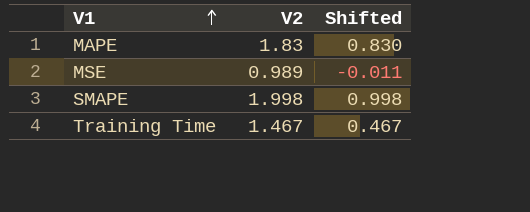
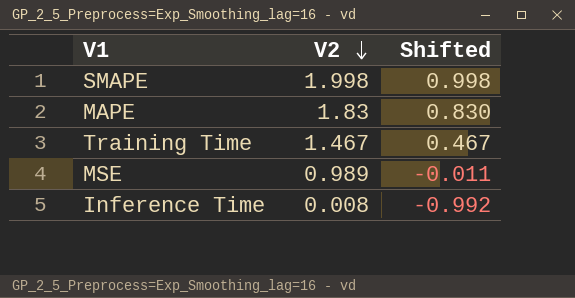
row order: V1 ascending -> V2 descending
row Inference Time: none -> 0.008 | -0.992

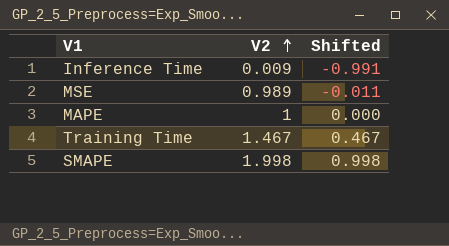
row order: V2 descending -> V2 ascending
Inference Time | V2: 0.008 -> 0.009
Inference Time | Shifted: -0.992 -> -0.991
MAPE | V2: 1.83 -> 1
MAPE | Shifted: 0.830 -> 0.000

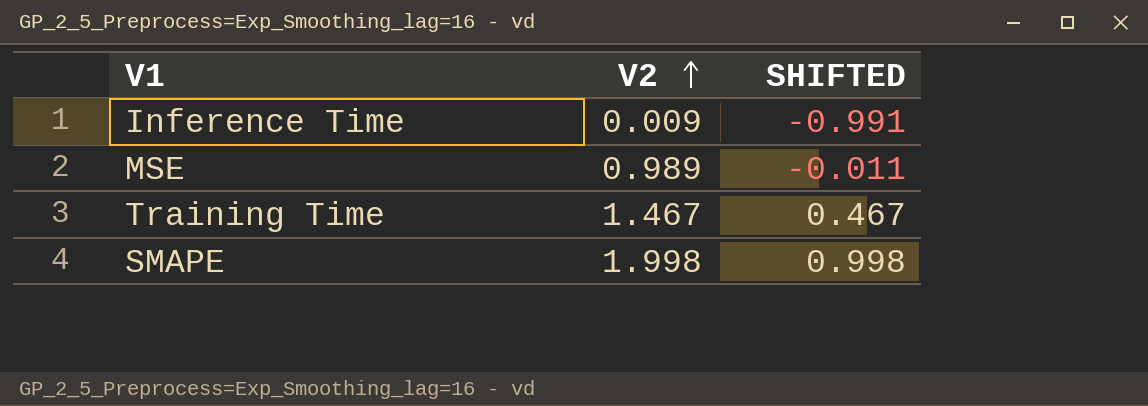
column name: Shifted -> SHIFTED
row MAPE: 1 | 0.000 -> none

